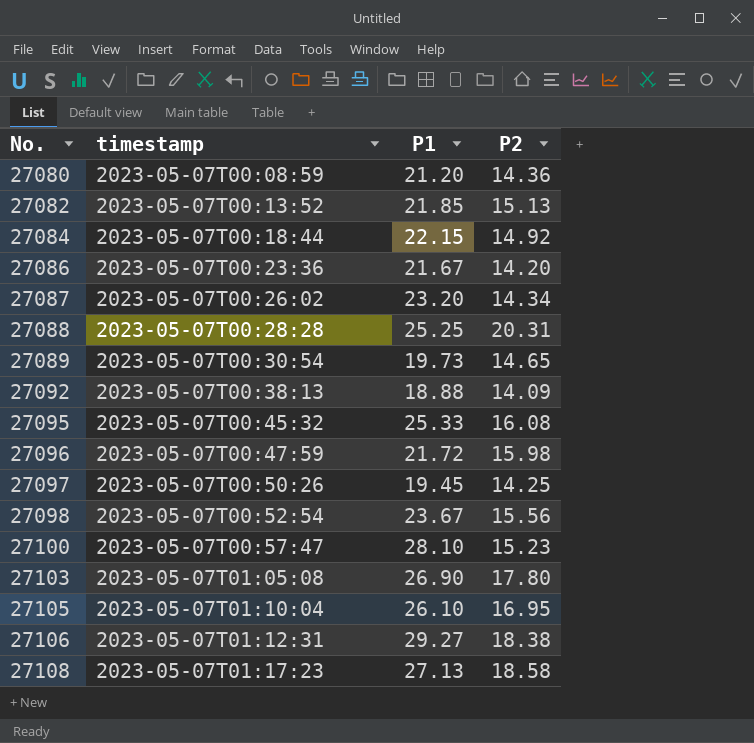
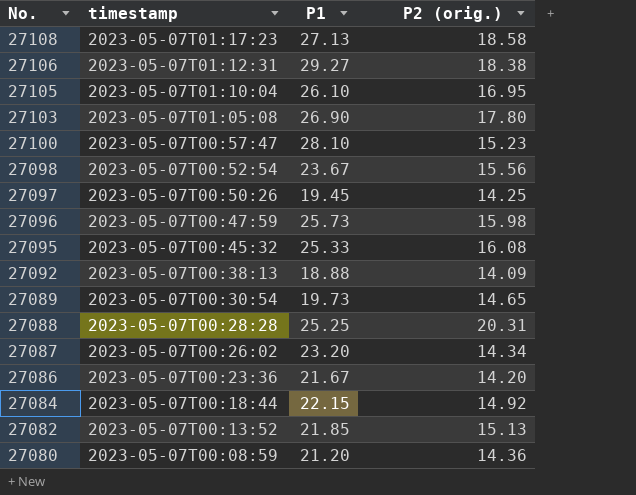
row order: No. ascending -> No. descending
column name: P2 -> P2 (orig.)
27096 | P1: 21.72 -> 25.73

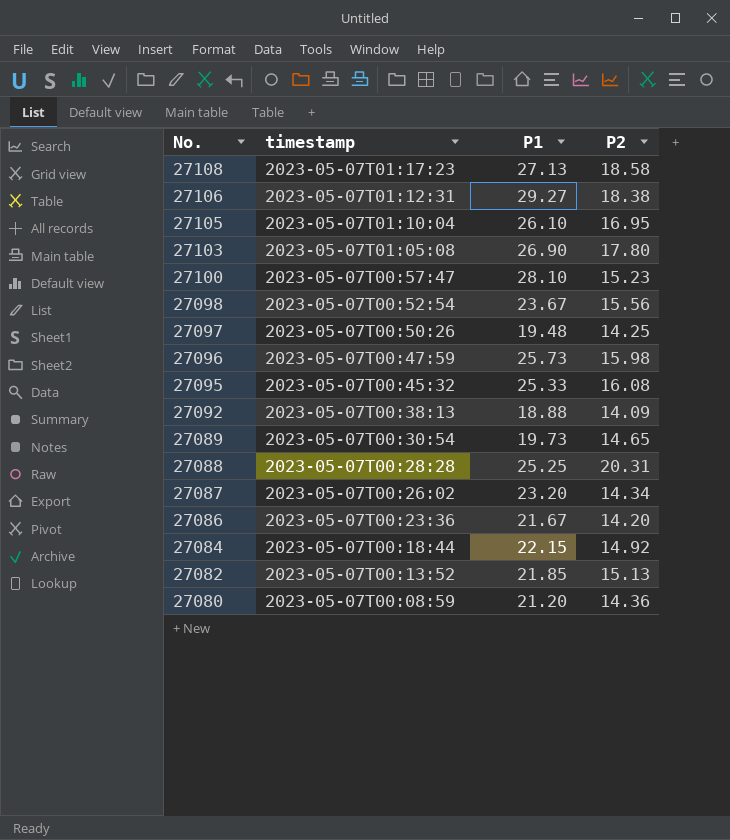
column name: P2 (orig.) -> P2
27097 | P1: 19.45 -> 19.48

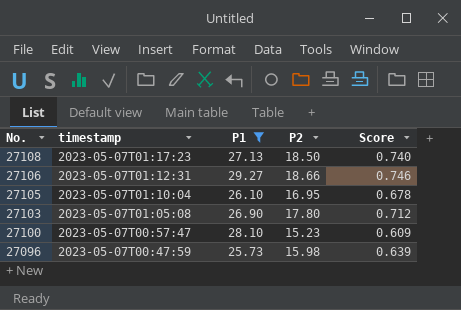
filter: none -> P1 >= 25.73
column Score | formula: none -> [P2] * 0.04
27108 | P2: 18.58 -> 18.50
27106 | P2: 18.38 -> 18.66

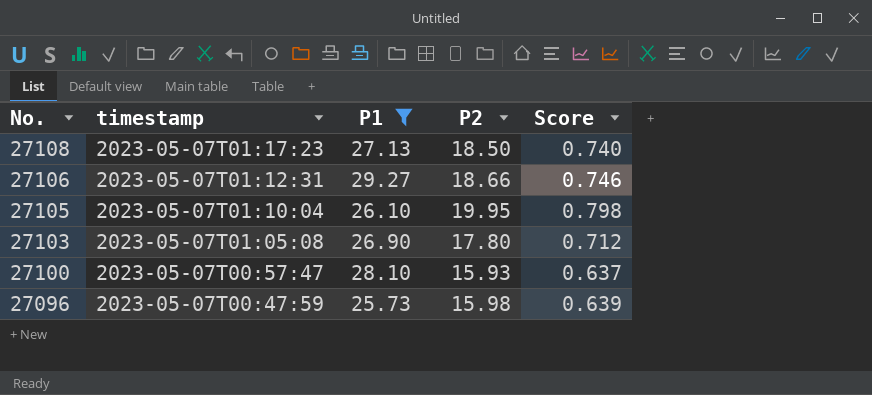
27105 | P2: 16.95 -> 19.95
27105 | Score: 0.678 -> 0.798
27100 | P2: 15.23 -> 15.93
27100 | Score: 0.609 -> 0.637

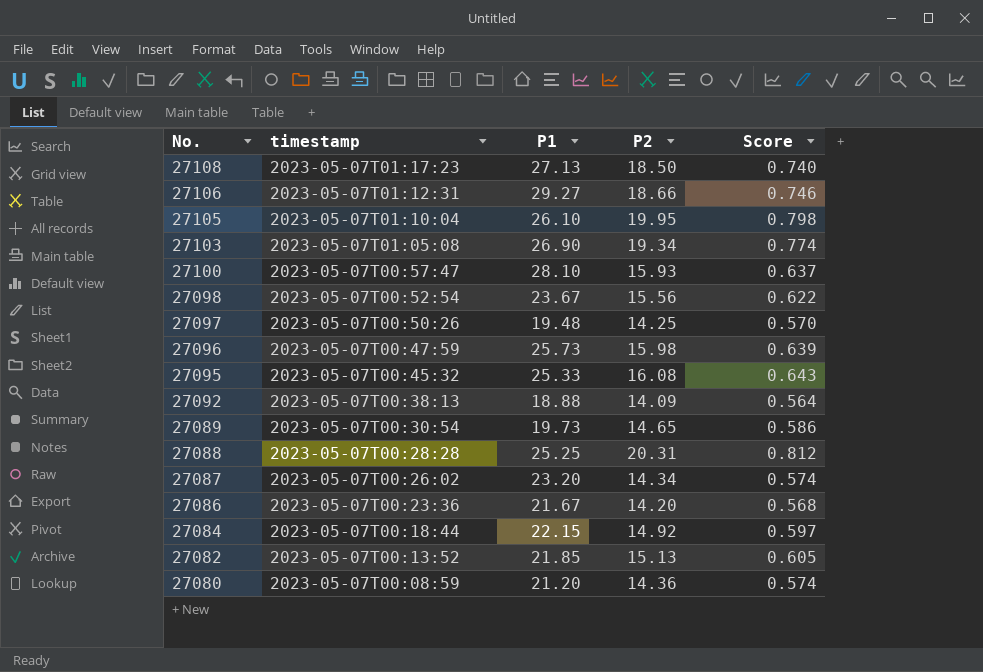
filter: P1 >= 25.73 -> none
27103 | P2: 17.80 -> 19.34
27103 | Score: 0.712 -> 0.774

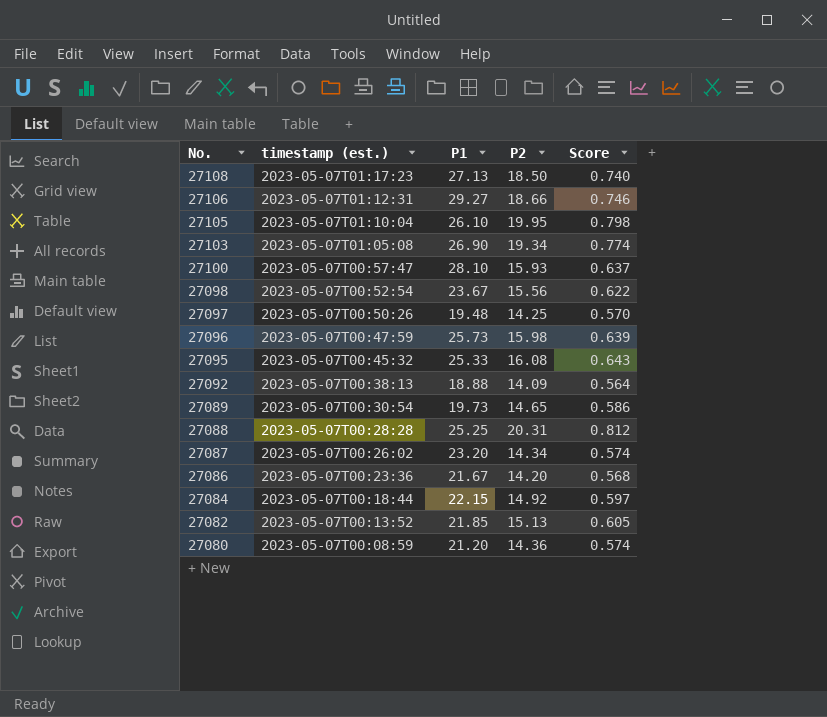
column name: timestamp -> timestamp (est.)

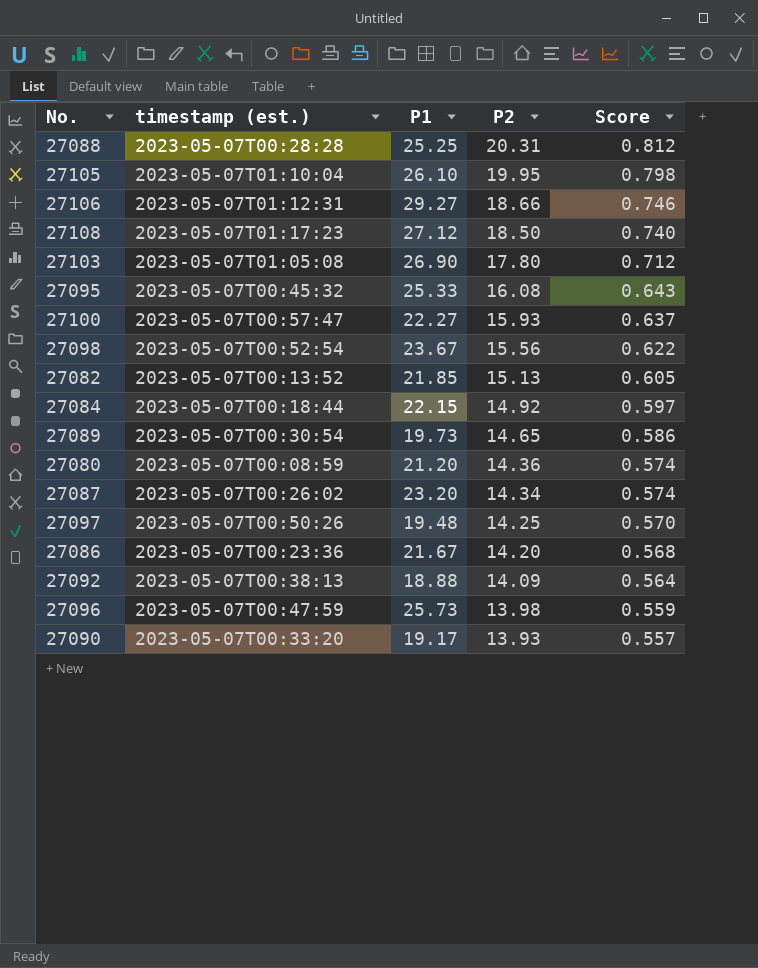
row order: No. descending -> P2 descending
27108 | P1: 27.13 -> 27.12
27103 | P2: 19.34 -> 17.80
27103 | Score: 0.774 -> 0.712
27100 | P1: 28.10 -> 22.27
27096 | P2: 15.98 -> 13.98
27096 | Score: 0.639 -> 0.559
row 27090: none -> 2023-05-07T00:33:20 | 19.17 | 13.93 | 0.557

